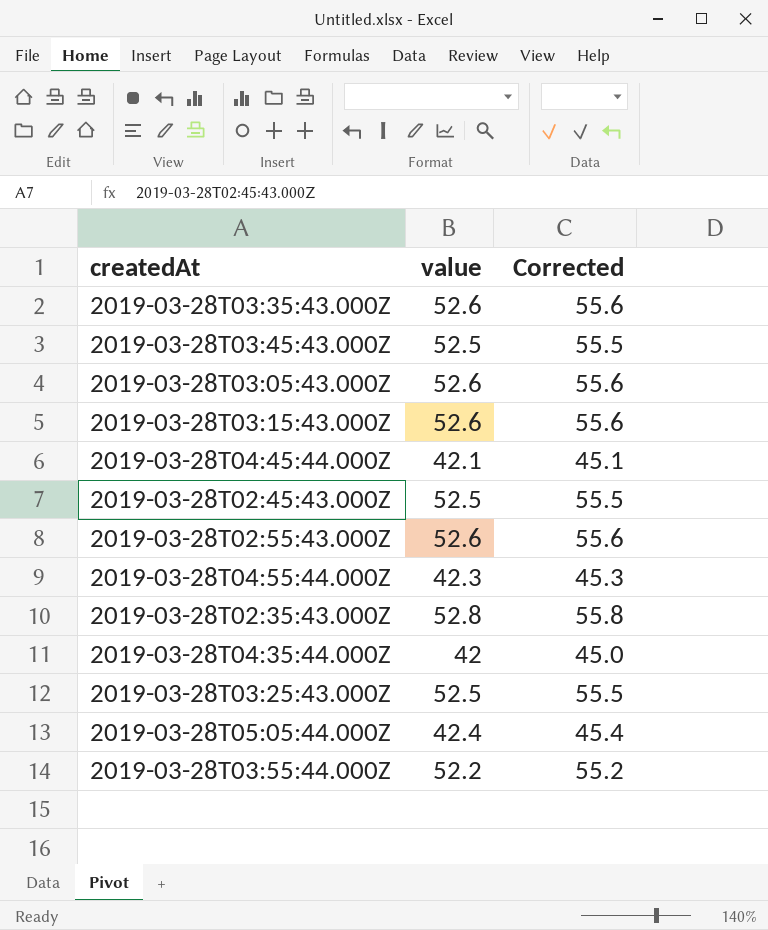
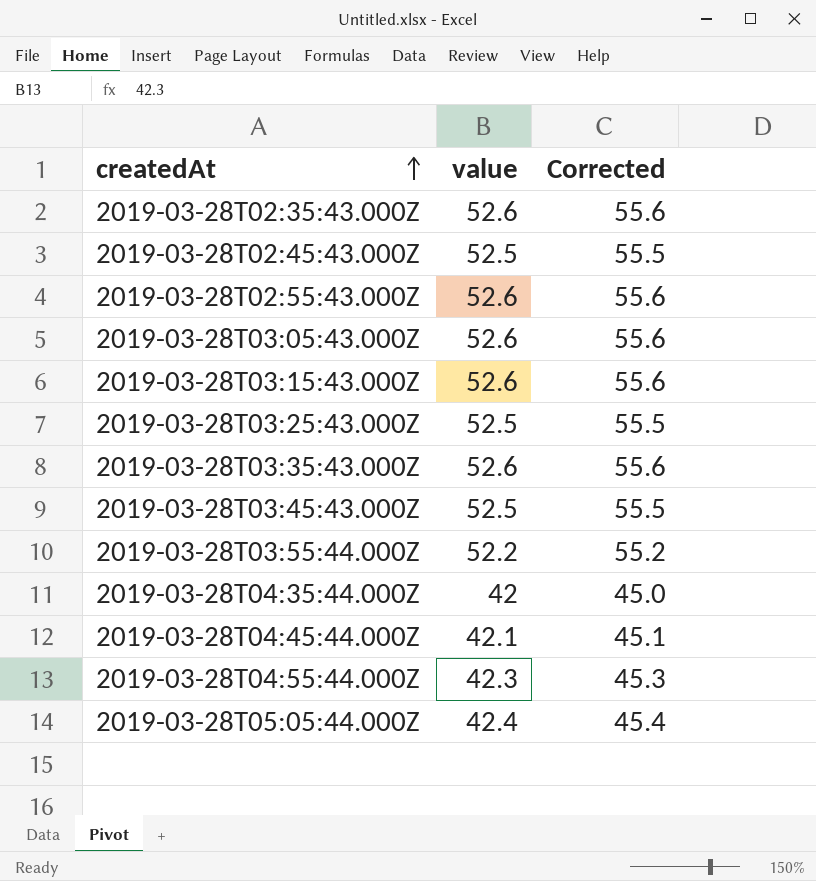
row order: none -> createdAt ascending
2019-03-28T02:35:43.000Z | value: 52.8 -> 52.6
2019-03-28T02:35:43.000Z | Corrected: 55.8 -> 55.6

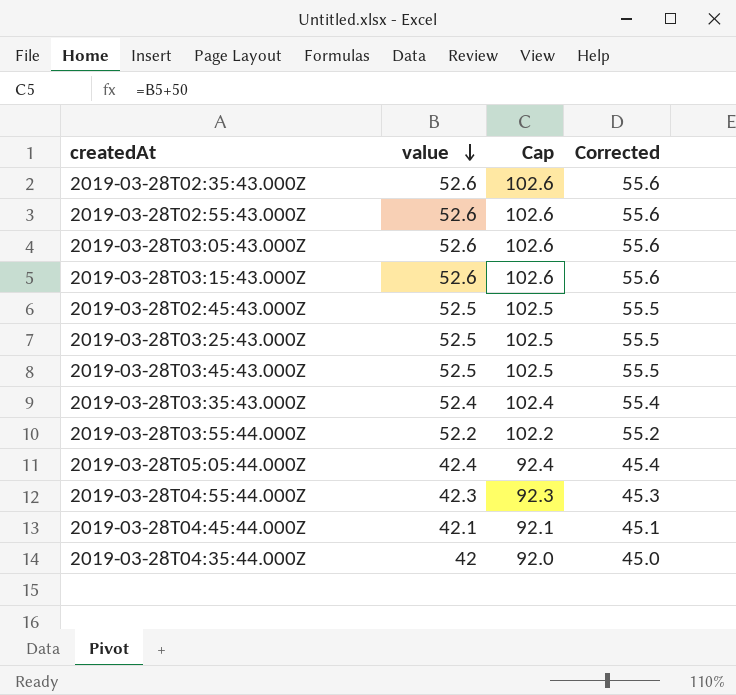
row order: createdAt ascending -> value descending
column Cap | formula: none -> [value] + 50
2019-03-28T03:35:43.000Z | value: 52.6 -> 52.4
2019-03-28T03:35:43.000Z | Corrected: 55.6 -> 55.4

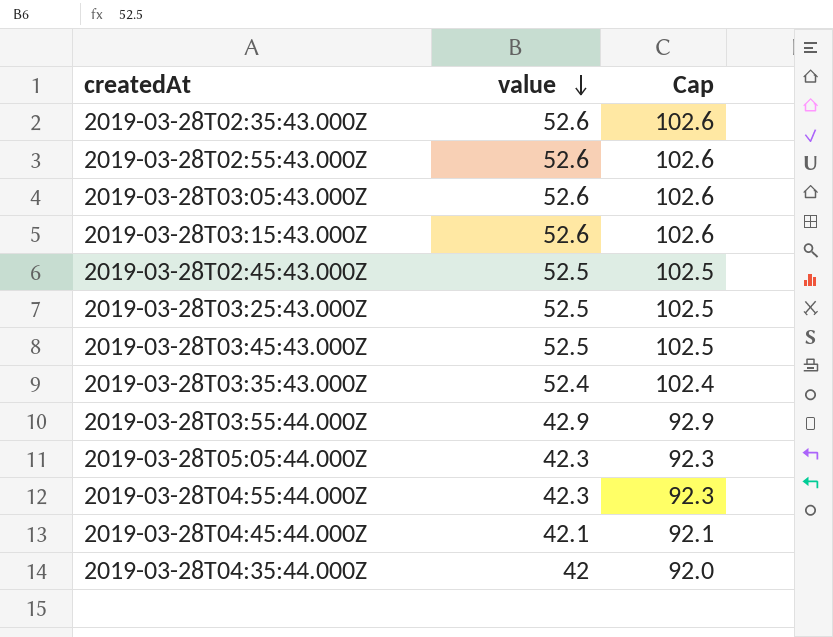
column Corrected | formula: [value] + 3 -> none
2019-03-28T03:55:44.000Z | value: 52.2 -> 42.9
2019-03-28T03:55:44.000Z | Cap: 102.2 -> 92.9
2019-03-28T05:05:44.000Z | value: 42.4 -> 42.3
2019-03-28T05:05:44.000Z | Cap: 92.4 -> 92.3

